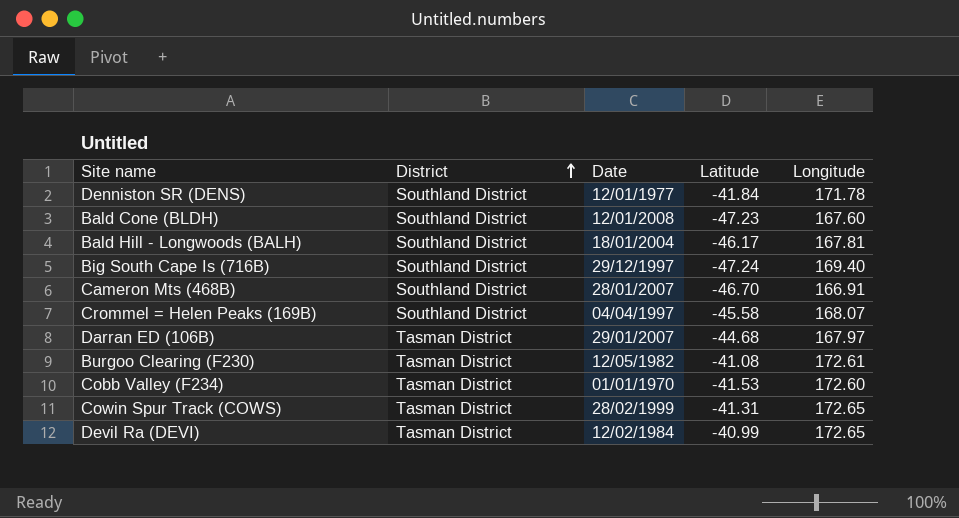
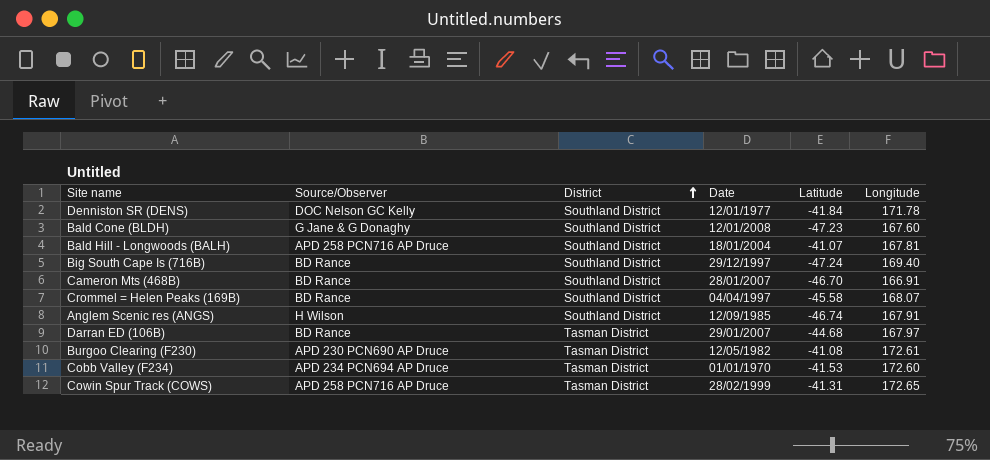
column Source/Observer | position: none -> 2
row Devil Ra (DEVI): Tasman District | 12/02/1984 | -40.99 | 172.65 -> none
Bald Hill - Longwoods (BALH) | Latitude: -46.17 -> -41.07
row Anglem Scenic res (ANGS): none -> H Wilson | Southland District | 12/09/1985 | -46.74 | 167.91

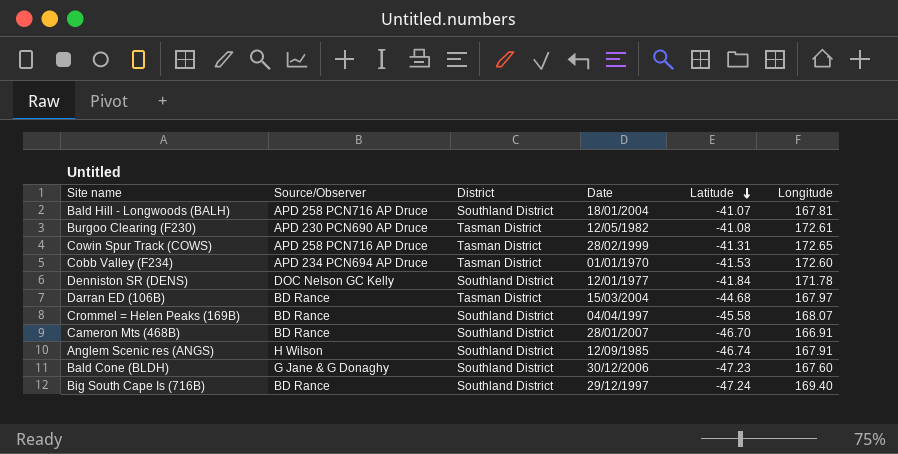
row order: District ascending -> Latitude descending
Darran ED (106B) | Date: 29/01/2007 -> 15/03/2004
Bald Cone (BLDH) | Date: 12/01/2008 -> 30/12/2006

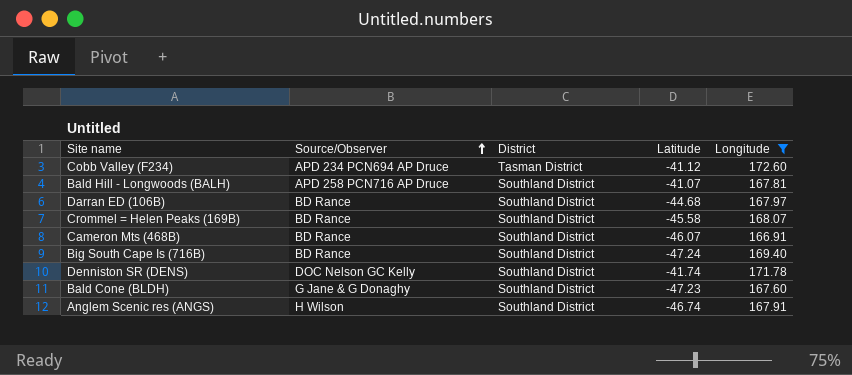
filter: none -> Longitude <= 172.60
row order: Latitude descending -> Source/Observer ascending
column Date | position: 4 -> none
Cobb Valley (F234) | Latitude: -41.53 -> -41.12
Darran ED (106B) | District: Tasman District -> Southland District
Cameron Mts (468B) | Latitude: -46.70 -> -46.07
Denniston SR (DENS) | Latitude: -41.84 -> -41.74

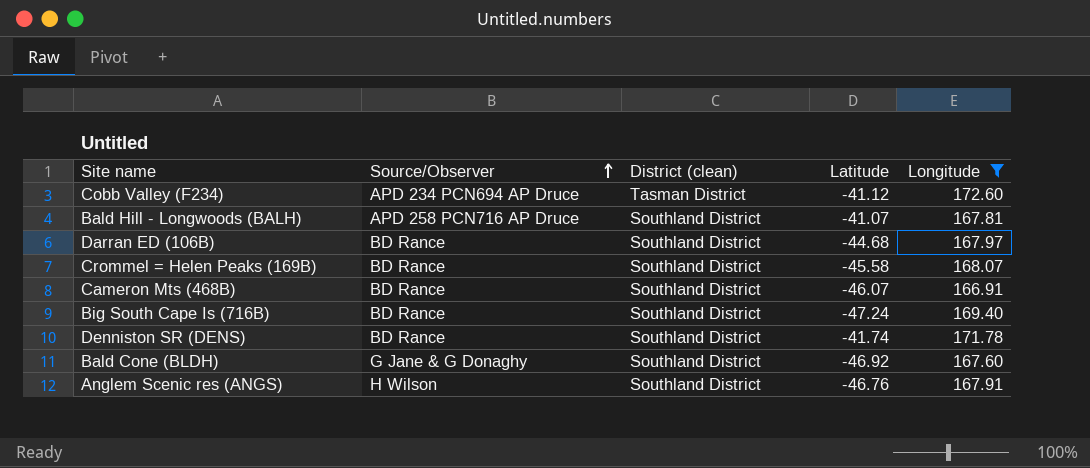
column name: District -> District (clean)
Denniston SR (DENS) | Source/Observer: DOC Nelson GC Kelly -> BD Rance
Bald Cone (BLDH) | Latitude: -47.23 -> -46.92
Anglem Scenic res (ANGS) | Latitude: -46.74 -> -46.76

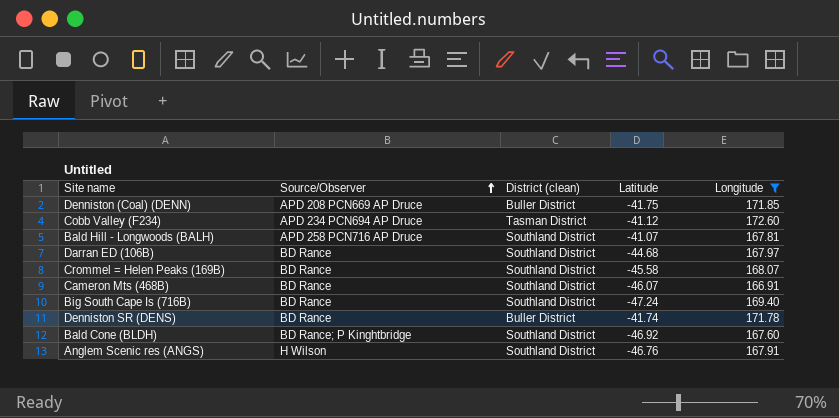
row Denniston (Coal) (DENN): none -> APD 208 PCN669 AP Druce | Buller District | -41.75 | 171.85
Denniston SR (DENS) | District (clean): Southland District -> Buller District
Bald Cone (BLDH) | Source/Observer: G Jane & G Donaghy -> BD Rance; P Kinghtbridge

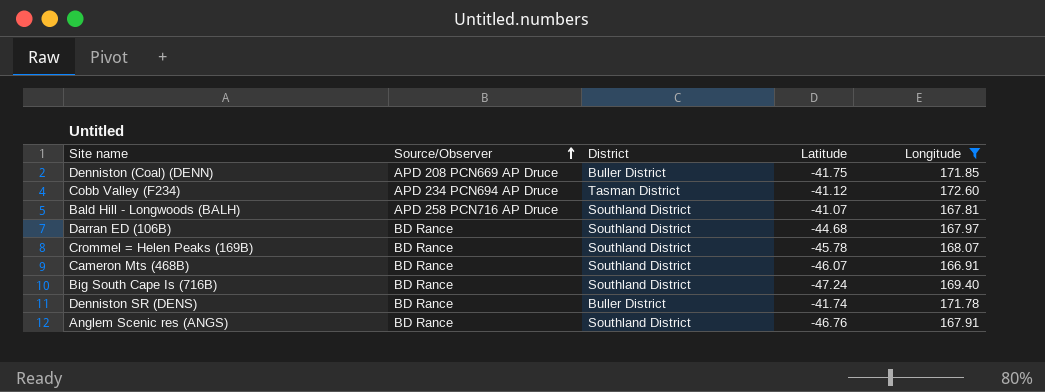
column name: District (clean) -> District
row Bald Cone (BLDH): BD Rance; P Kinghtbridge | Southland District | -46.92 | 167.60 -> none
Crommel = Helen Peaks (169B) | Latitude: -45.58 -> -45.78
Anglem Scenic res (ANGS) | Source/Observer: H Wilson -> BD Rance

